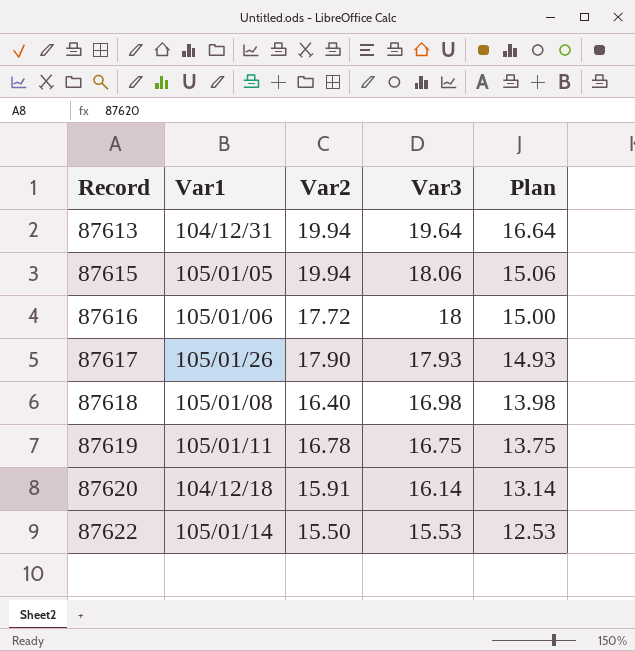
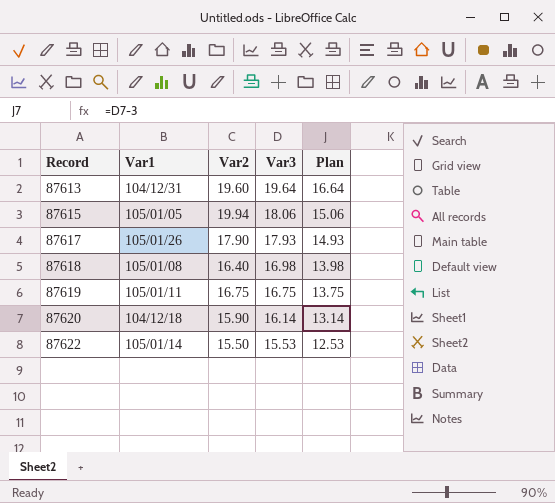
row 87616: 105/01/06 | 17.72 | 18 | 15.00 -> none
87613 | Var2: 19.94 -> 19.60
87619 | Var2: 16.78 -> 16.75
87620 | Var2: 15.91 -> 15.90

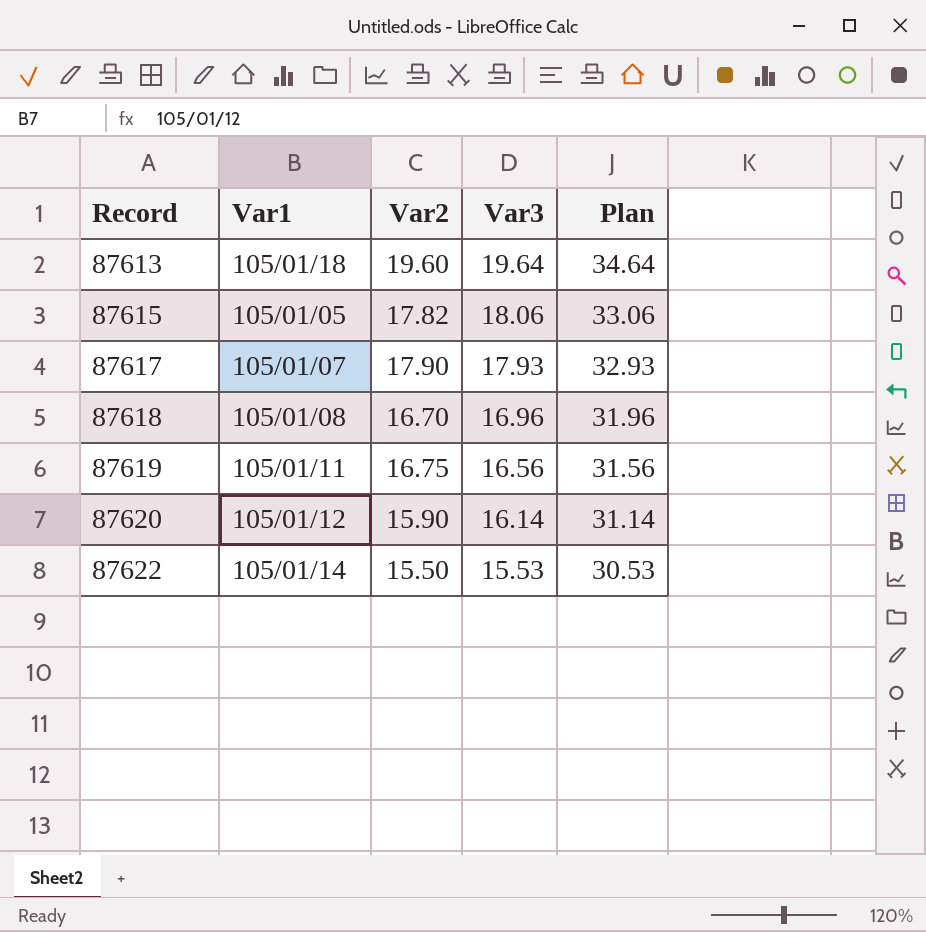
column Plan | formula: [Var3] - 3 -> [Var3] + 15
87613 | Var1: 104/12/31 -> 105/01/18
87615 | Var2: 19.94 -> 17.82
87617 | Var1: 105/01/26 -> 105/01/07
87618 | Var2: 16.40 -> 16.70
87618 | Var3: 16.98 -> 16.96
87619 | Var3: 16.75 -> 16.56
87620 | Var1: 104/12/18 -> 105/01/12

